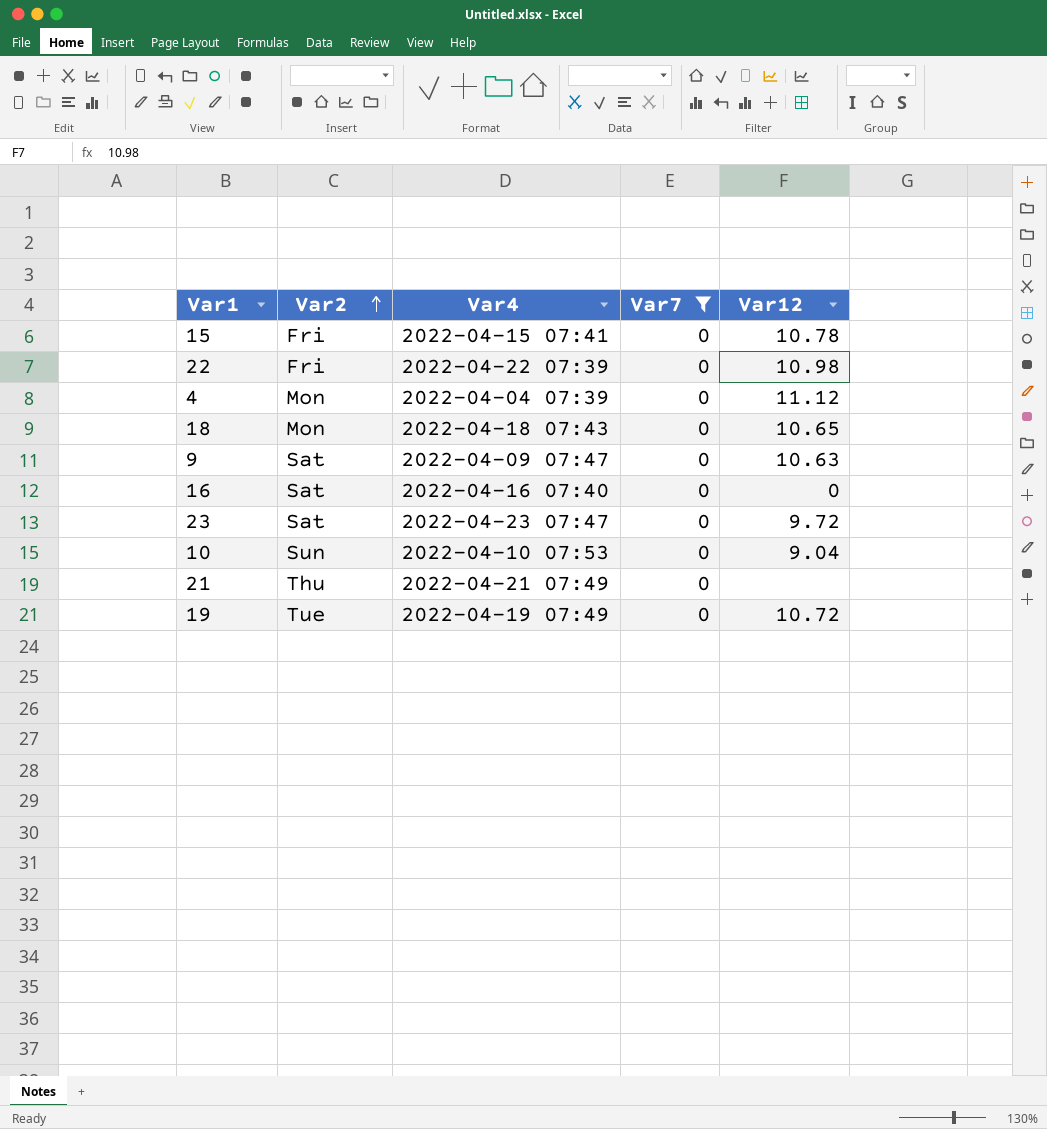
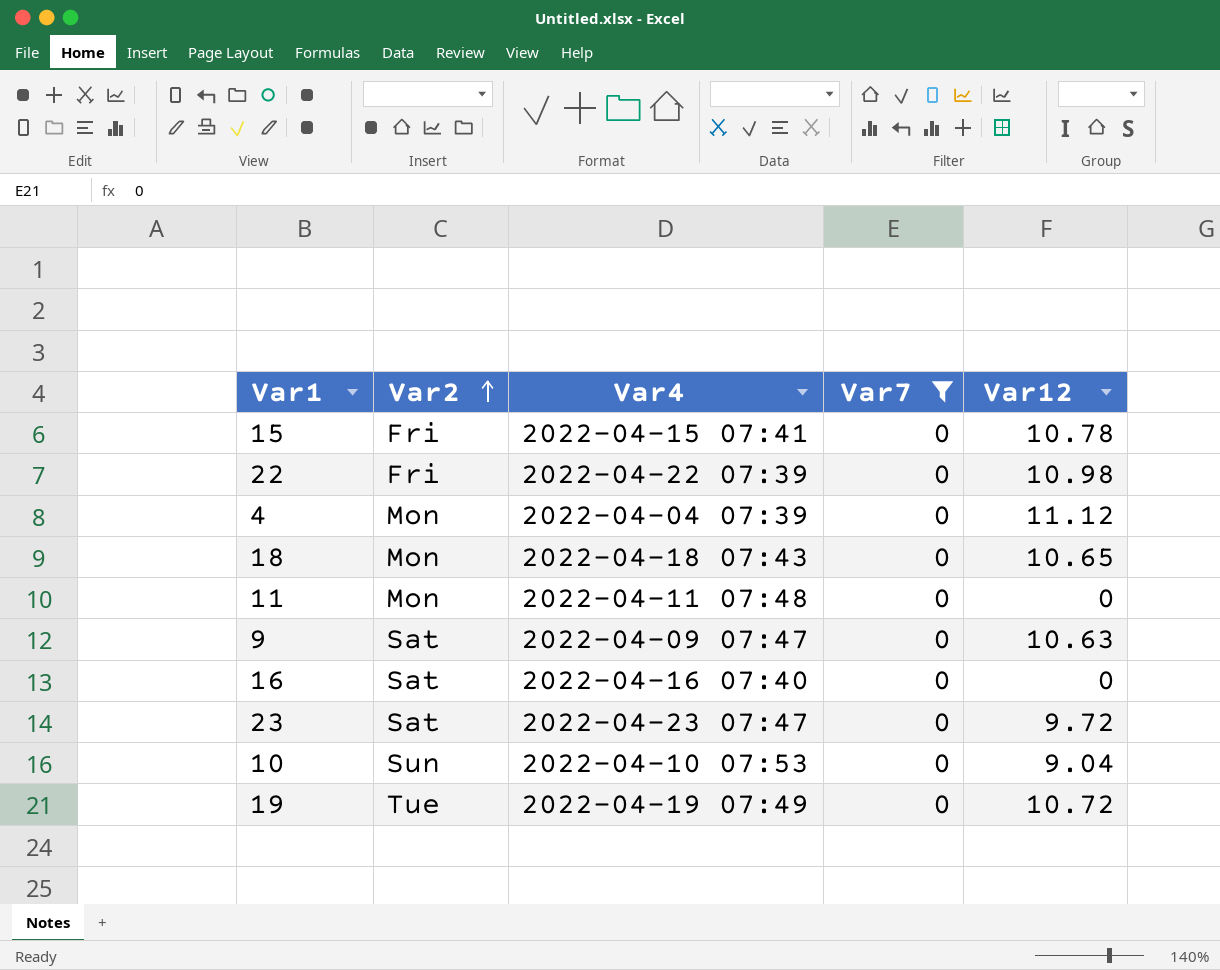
row 21: Thu | 2022-04-21 07:49 | 0 | none -> none
row 11: none -> Mon | 2022-04-11 07:48 | 0 | 0

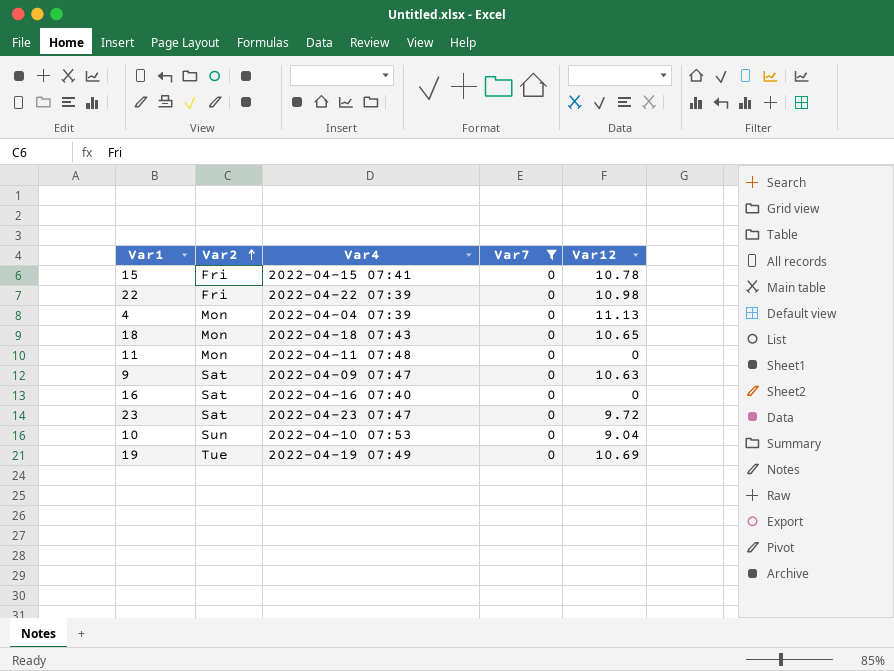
4 | Var12: 11.12 -> 11.13
19 | Var12: 10.72 -> 10.69

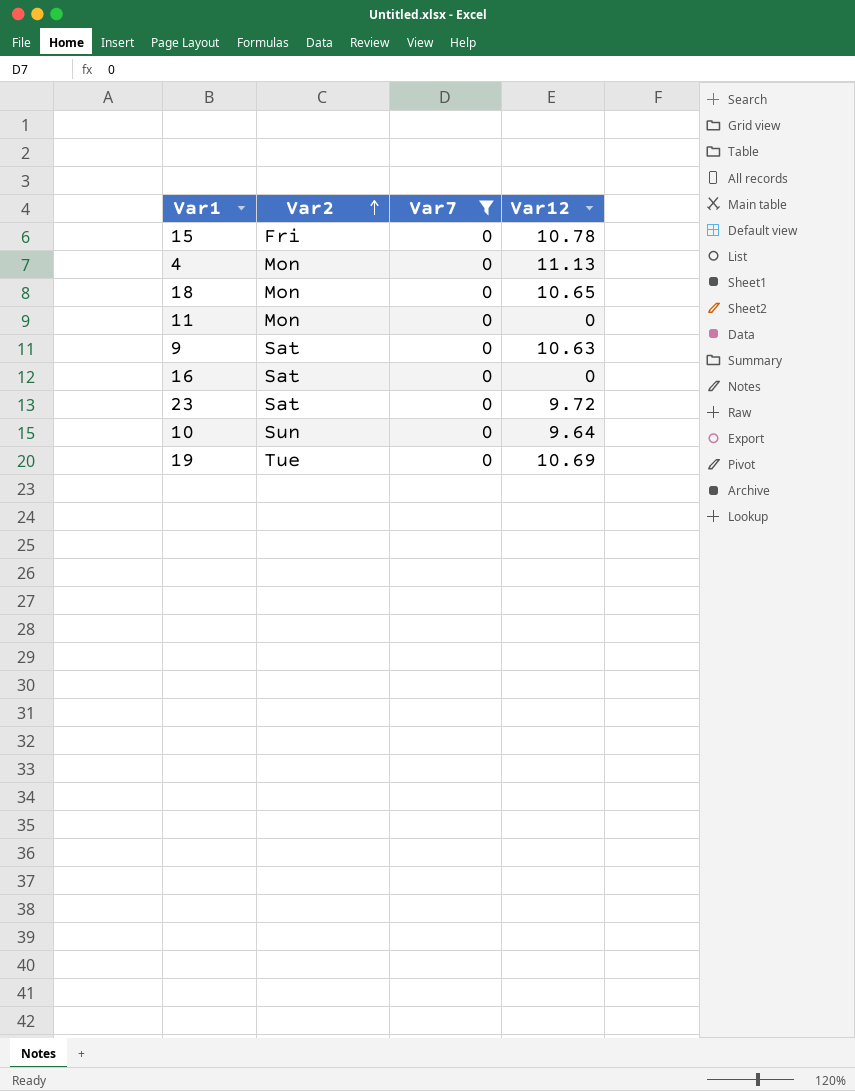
column Var4 | position: 3 -> none
row 22: Fri | 2022-04-22 07:39 | 0 | 10.98 -> none
10 | Var12: 9.04 -> 9.64

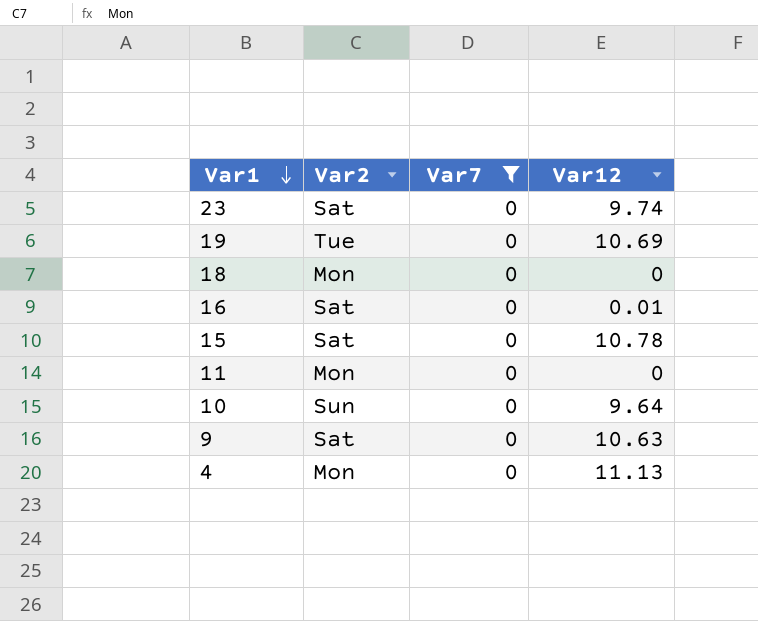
row order: Var2 ascending -> Var1 descending
23 | Var12: 9.72 -> 9.74
18 | Var12: 10.65 -> 0
16 | Var12: 0 -> 0.01
15 | Var2: Fri -> Sat

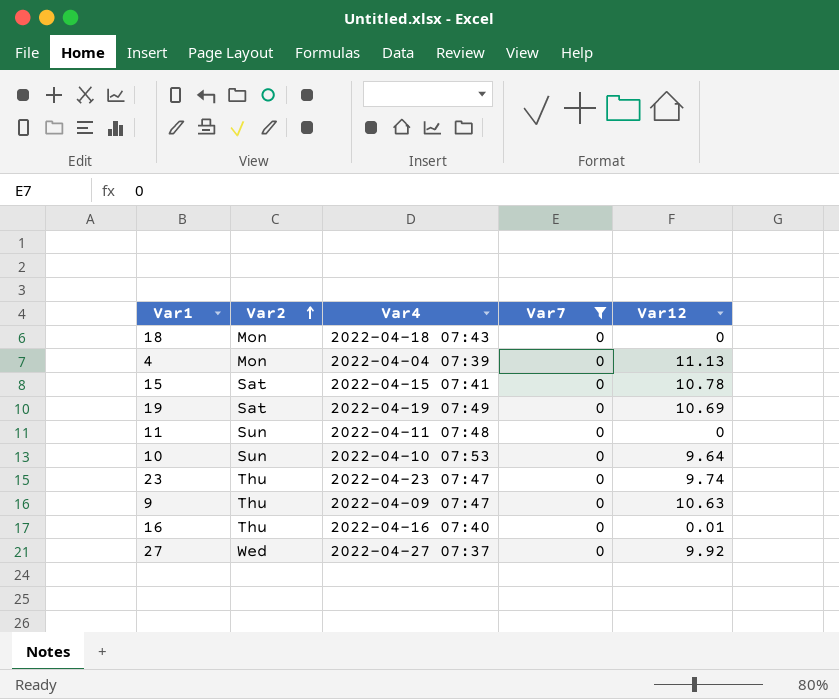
row order: Var1 descending -> Var2 ascending
column Var4 | position: none -> 3
19 | Var2: Tue -> Sat
11 | Var2: Mon -> Sun
23 | Var2: Sat -> Thu
9 | Var2: Sat -> Thu
16 | Var2: Sat -> Thu
row 27: none -> Wed | 2022-04-27 07:37 | 0 | 9.92

